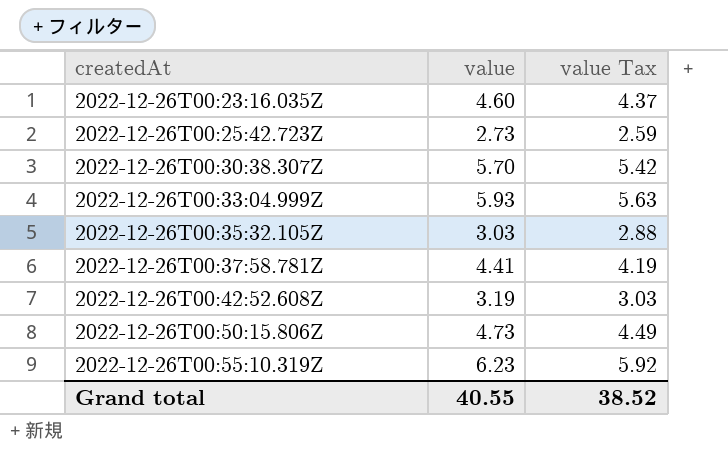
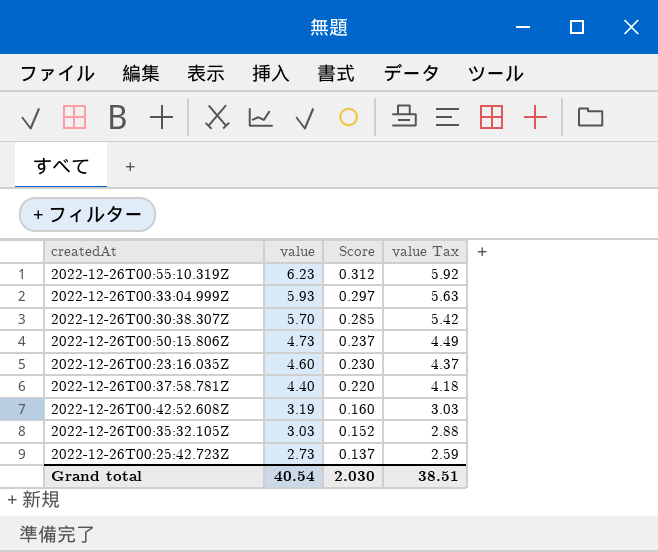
row order: createdAt ascending -> value descending
column Score | formula: none -> [value] * 0.05
2022-12-26T00:37:58.781Z | value: 4.41 -> 4.40
2022-12-26T00:37:58.781Z | value Tax: 4.19 -> 4.18
Grand total | value: 40.55 -> 40.54
Grand total | value Tax: 38.52 -> 38.51

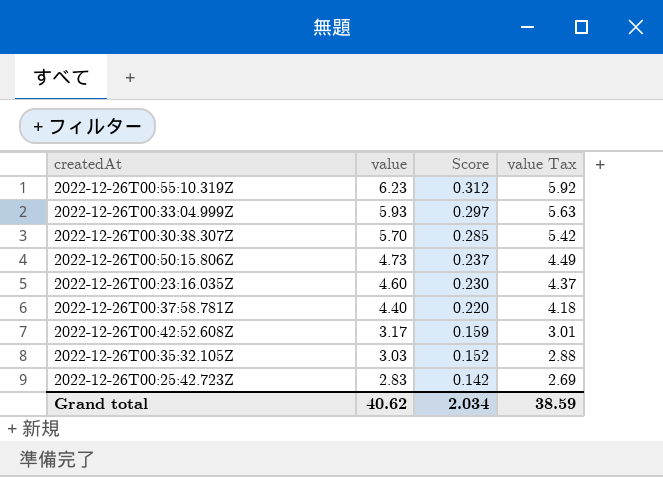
2022-12-26T00:42:52.608Z | value: 3.19 -> 3.17
2022-12-26T00:42:52.608Z | Score: 0.160 -> 0.159
2022-12-26T00:42:52.608Z | value Tax: 3.03 -> 3.01
2022-12-26T00:25:42.723Z | value: 2.73 -> 2.83
2022-12-26T00:25:42.723Z | Score: 0.137 -> 0.142
2022-12-26T00:25:42.723Z | value Tax: 2.59 -> 2.69
Grand total | value: 40.54 -> 40.62
Grand total | Score: 2.030 -> 2.034
Grand total | value Tax: 38.51 -> 38.59

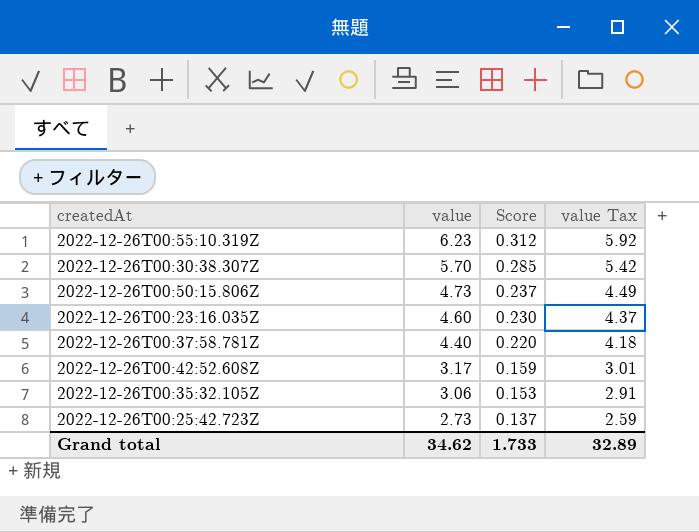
row 2022-12-26T00:33:04.999Z: 5.93 | 0.297 | 5.63 -> none
2022-12-26T00:35:32.105Z | value: 3.03 -> 3.06
2022-12-26T00:35:32.105Z | Score: 0.152 -> 0.153
2022-12-26T00:35:32.105Z | value Tax: 2.88 -> 2.91
2022-12-26T00:25:42.723Z | value: 2.83 -> 2.73
2022-12-26T00:25:42.723Z | Score: 0.142 -> 0.137
2022-12-26T00:25:42.723Z | value Tax: 2.69 -> 2.59
Grand total | value: 40.62 -> 34.62
Grand total | Score: 2.034 -> 1.733
Grand total | value Tax: 38.59 -> 32.89

